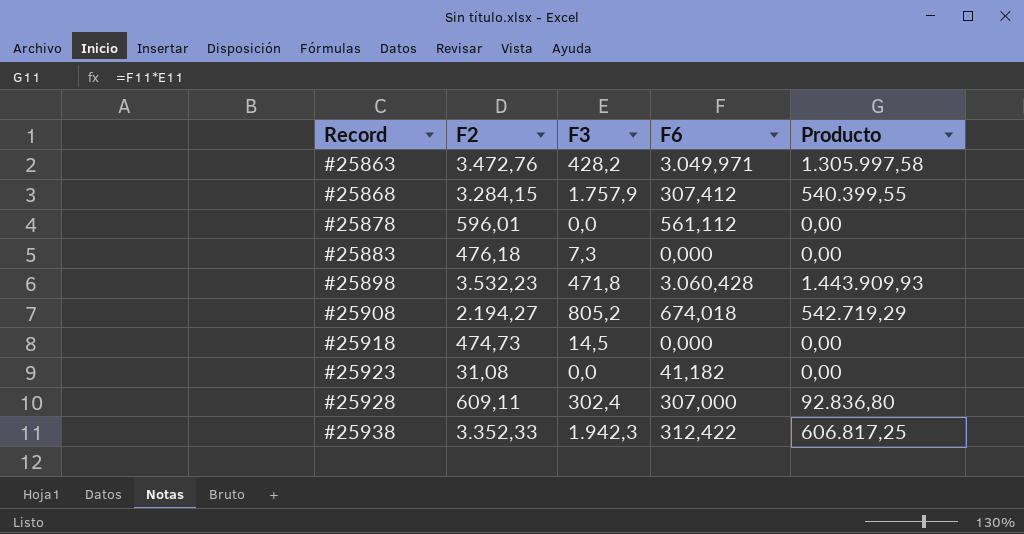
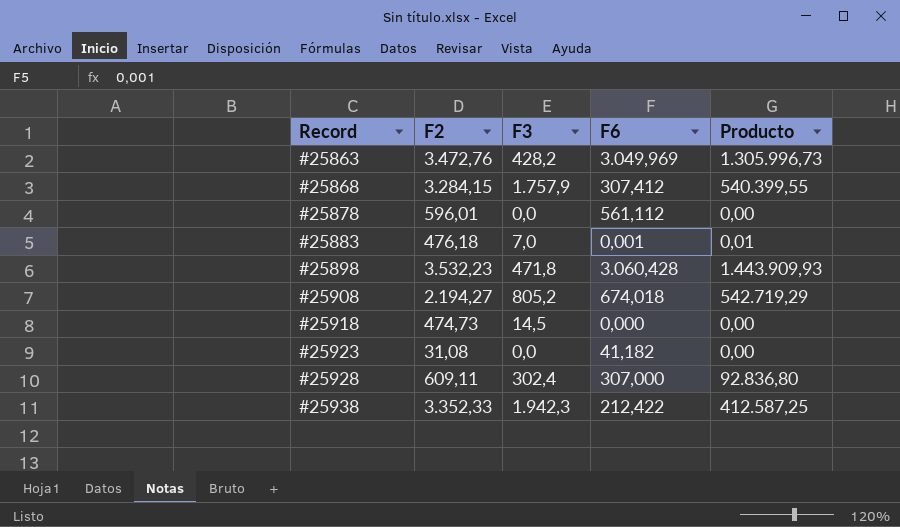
#25863 | F6: 3.049,971 -> 3.049,969
#25863 | Producto: 1.305.997,58 -> 1.305.996,73
#25883 | F3: 7,3 -> 7,0
#25883 | F6: 0,000 -> 0,001
#25883 | Producto: 0,00 -> 0,01
#25938 | F6: 312,422 -> 212,422
#25938 | Producto: 606.817,25 -> 412.587,25

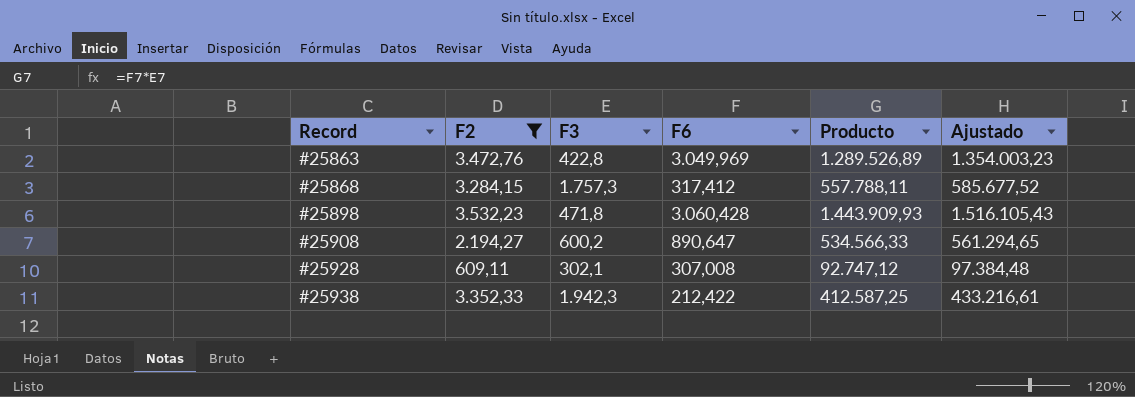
filter: none -> F2 >= 609,11
column Ajustado | formula: none -> [Producto] * 1,05
#25863 | F3: 428,2 -> 422,8
#25863 | Producto: 1.305.996,73 -> 1.289.526,89
#25868 | F3: 1.757,9 -> 1.757,3
#25868 | F6: 307,412 -> 317,412
#25868 | Producto: 540.399,55 -> 557.788,11
#25908 | F3: 805,2 -> 600,2
#25908 | F6: 674,018 -> 890,647
#25908 | Producto: 542.719,29 -> 534.566,33
#25928 | F3: 302,4 -> 302,1
#25928 | F6: 307,000 -> 307,008
#25928 | Producto: 92.836,80 -> 92.747,12

